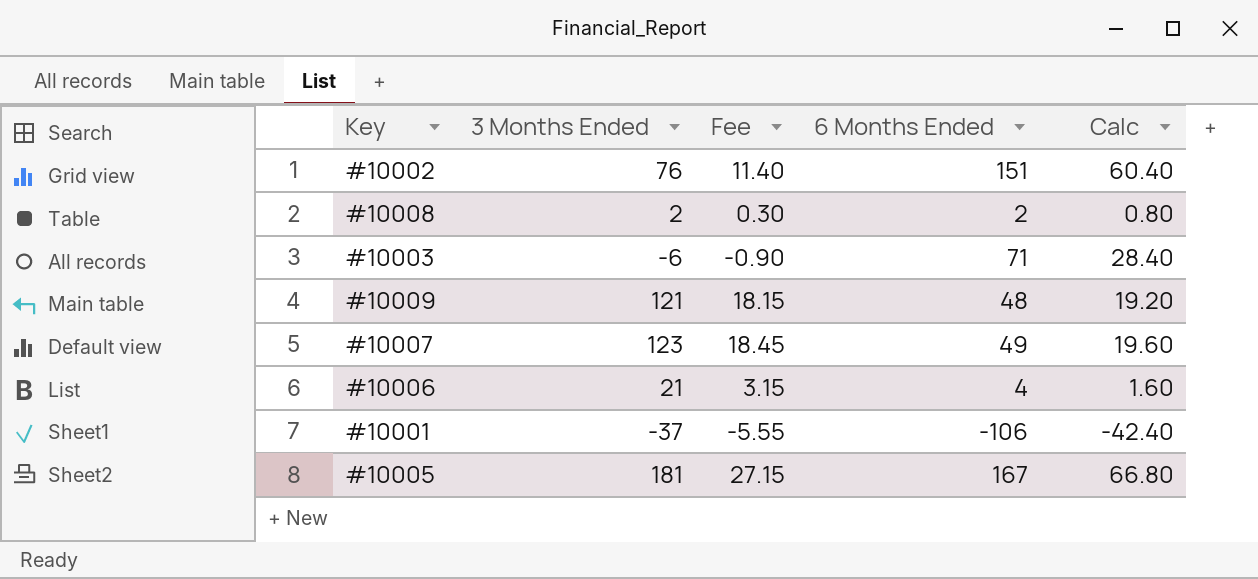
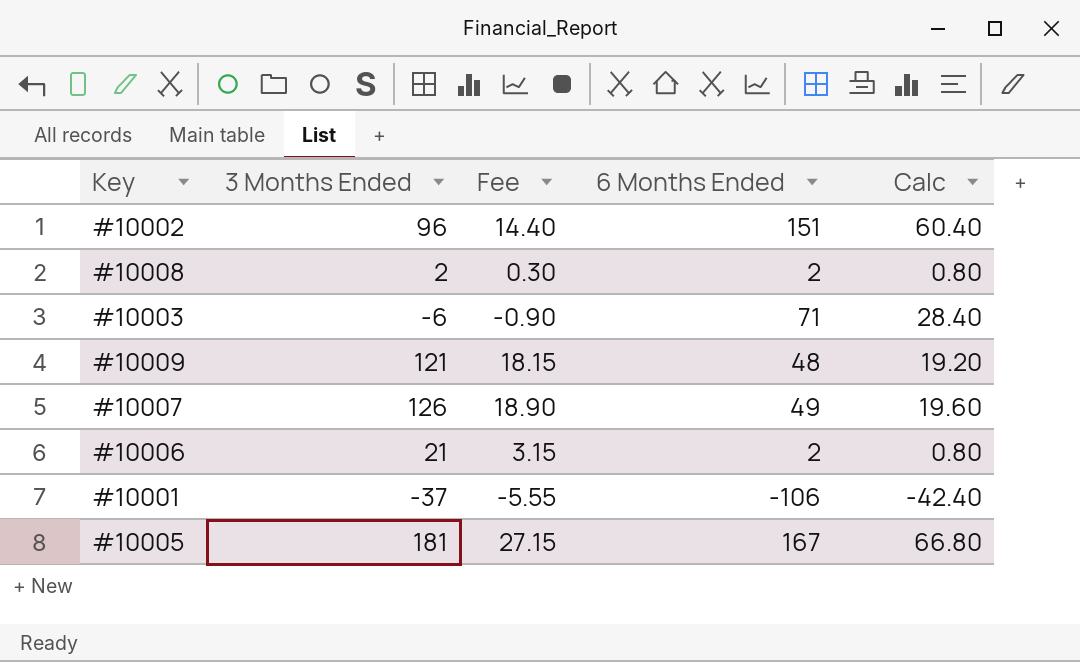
#10002 | 3 Months Ended: 76 -> 96
#10002 | Fee: 11.40 -> 14.40
#10007 | 3 Months Ended: 123 -> 126
#10007 | Fee: 18.45 -> 18.90
#10006 | 6 Months Ended: 4 -> 2
#10006 | Calc: 1.60 -> 0.80

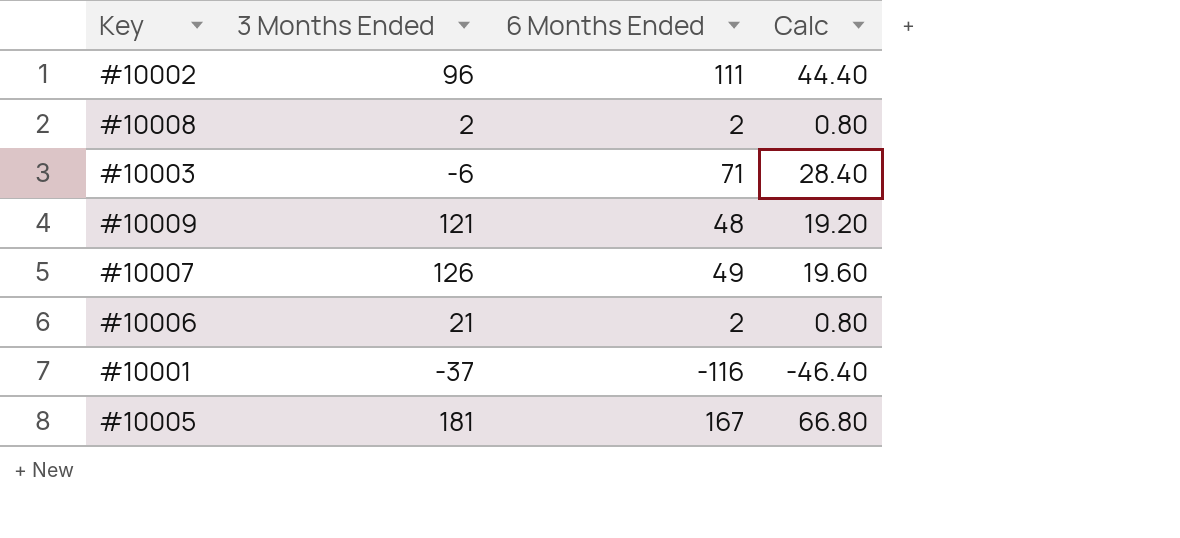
column Fee | formula: [3 Months Ended] * 0.15 -> none
#10002 | 6 Months Ended: 151 -> 111
#10002 | Calc: 60.40 -> 44.40
#10001 | 6 Months Ended: -106 -> -116
#10001 | Calc: -42.40 -> -46.40

